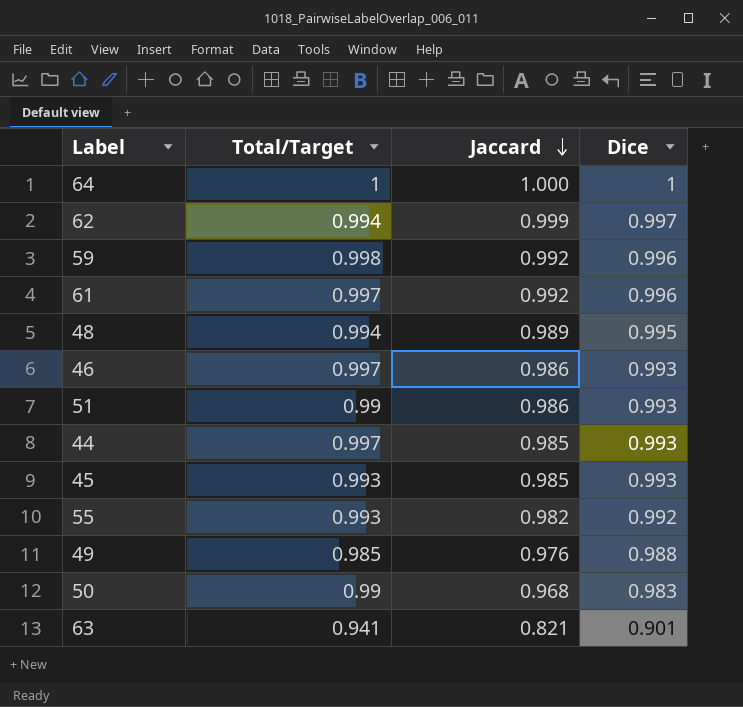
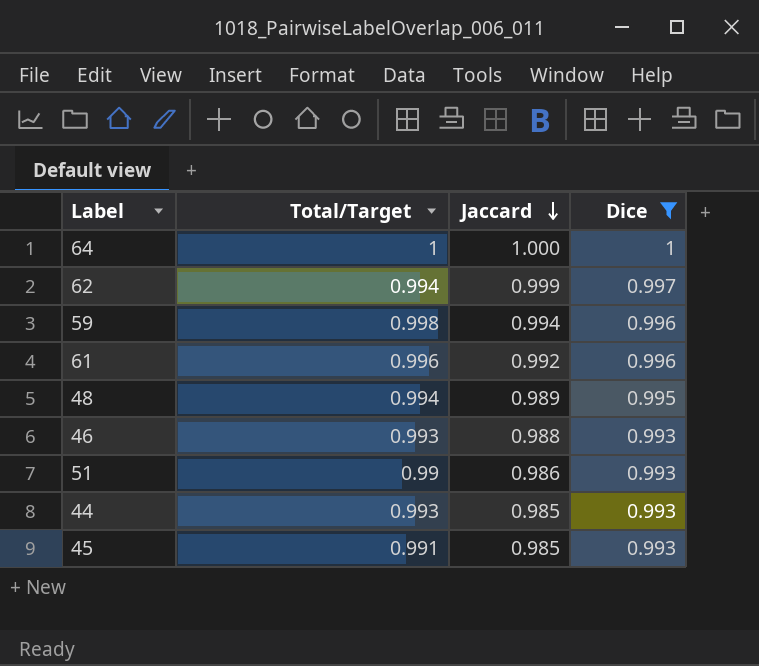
filter: none -> Dice >= 0.993
59 | Jaccard: 0.992 -> 0.994
61 | Total/Target: 0.997 -> 0.996
46 | Total/Target: 0.997 -> 0.993
46 | Jaccard: 0.986 -> 0.988
44 | Total/Target: 0.997 -> 0.993
45 | Total/Target: 0.993 -> 0.991

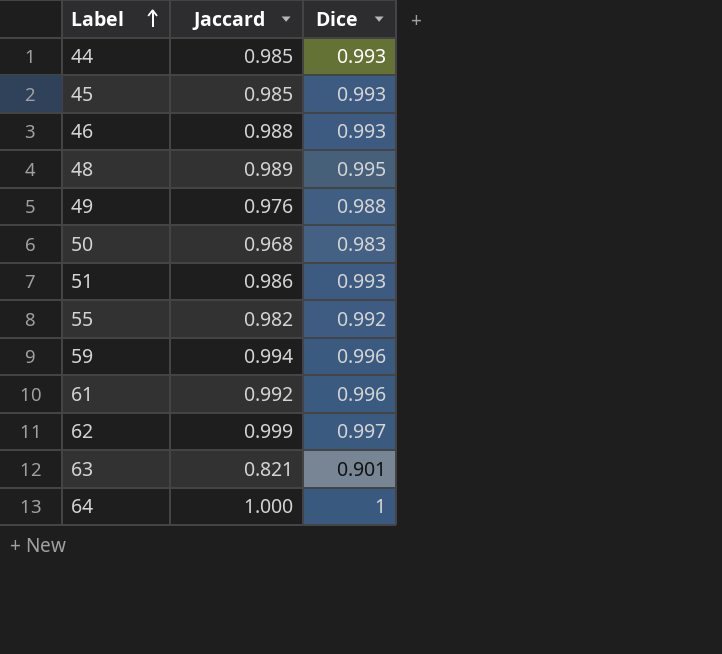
filter: Dice >= 0.993 -> none
row order: Jaccard descending -> Label ascending
column Total/Target | position: 2 -> none

